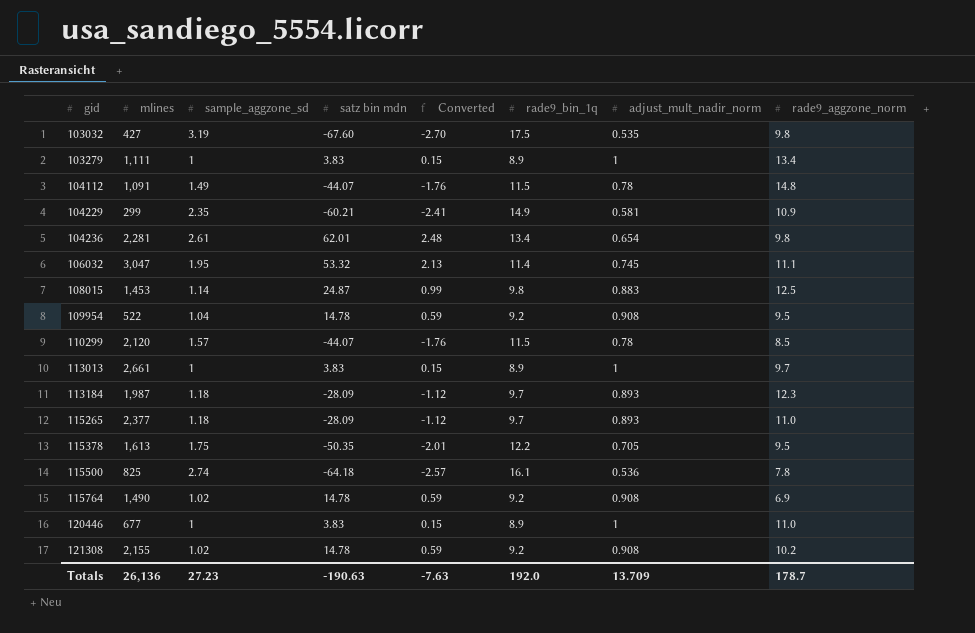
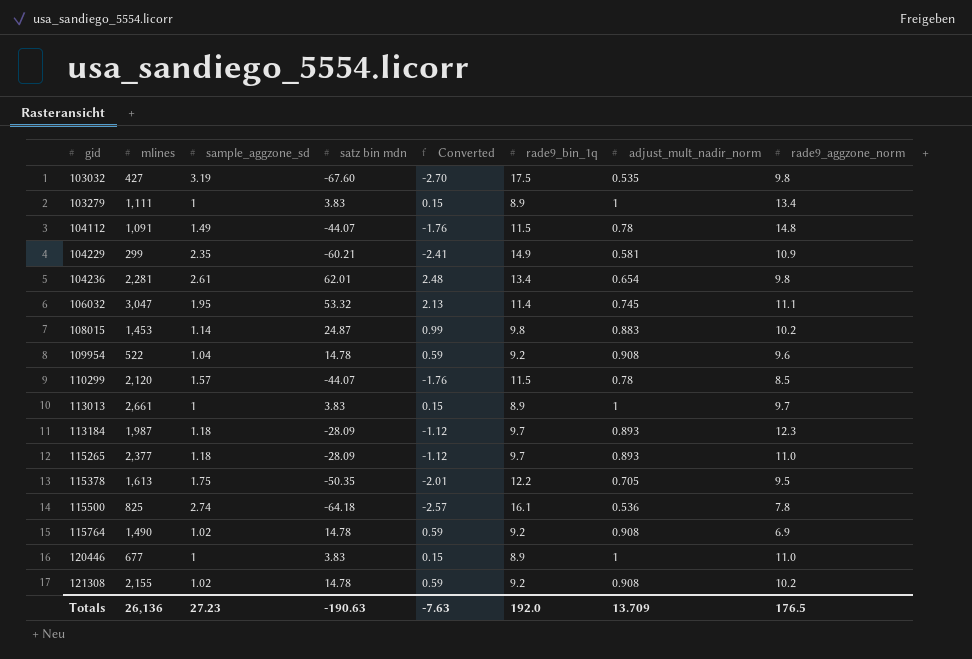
108015 | rade9_aggzone_norm: 12.5 -> 10.2
109954 | rade9_aggzone_norm: 9.5 -> 9.6
Totals | rade9_aggzone_norm: 178.7 -> 176.5

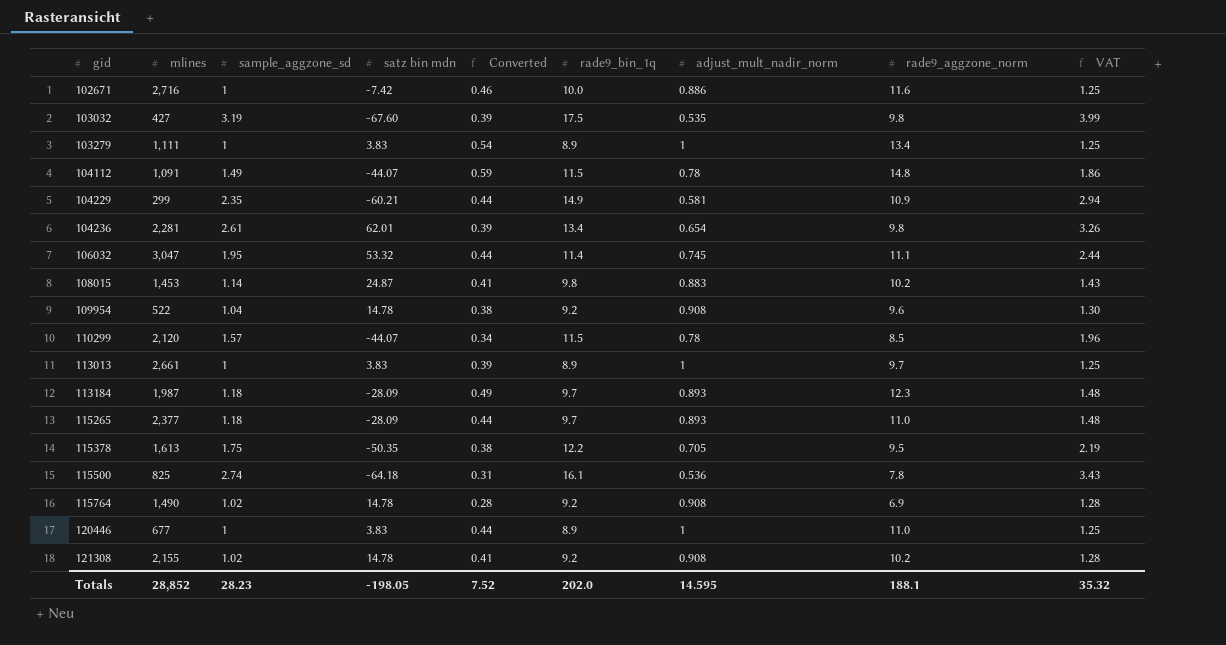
column Converted | formula: [satz bin mdn] * 0.04 -> [rade9_aggzone_norm] * 0.04
column VAT | formula: none -> [sample_aggzone_sd] * 1.25
row 102671: none -> 2,716 | 1 | -7.42 | 0.46 | 10.0 | 0.886 | 11.6 | 1.25
Totals | mlines: 26,136 -> 28,852
Totals | sample_aggzone_sd: 27.23 -> 28.23
Totals | satz bin mdn: -190.63 -> -198.05
Totals | Converted: -7.63 -> 7.52
Totals | rade9_bin_1q: 192.0 -> 202.0
Totals | adjust_mult_nadir_norm: 13.709 -> 14.595
Totals | rade9_aggzone_norm: 176.5 -> 188.1

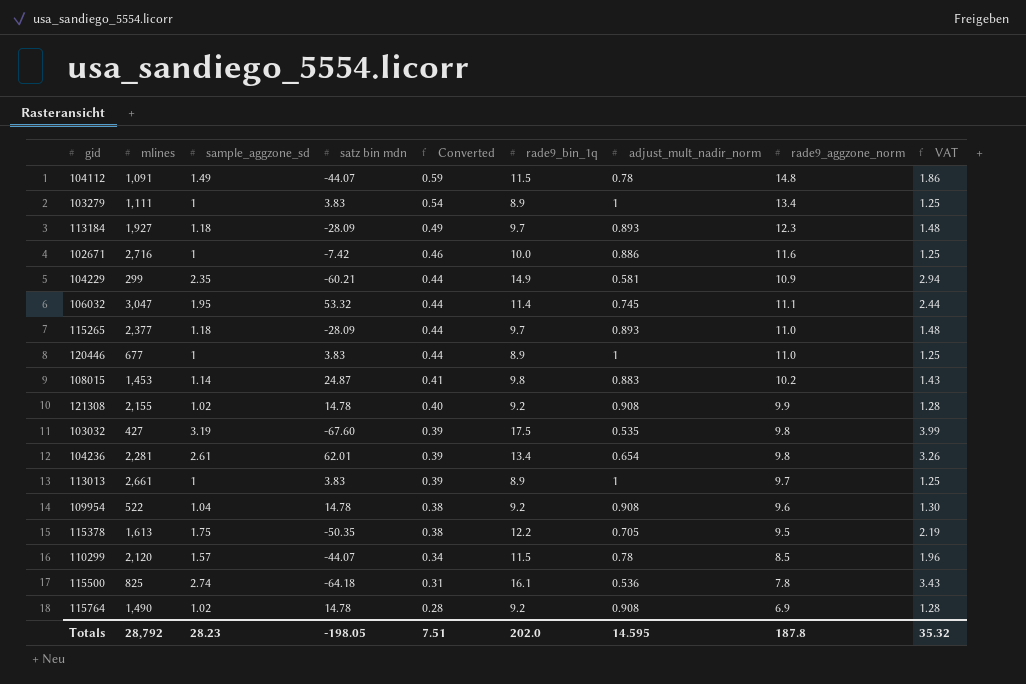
row order: gid ascending -> Converted descending
113184 | mlines: 1,987 -> 1,927
121308 | Converted: 0.41 -> 0.40
121308 | rade9_aggzone_norm: 10.2 -> 9.9
Totals | mlines: 28,852 -> 28,792
Totals | Converted: 7.52 -> 7.51
Totals | rade9_aggzone_norm: 188.1 -> 187.8

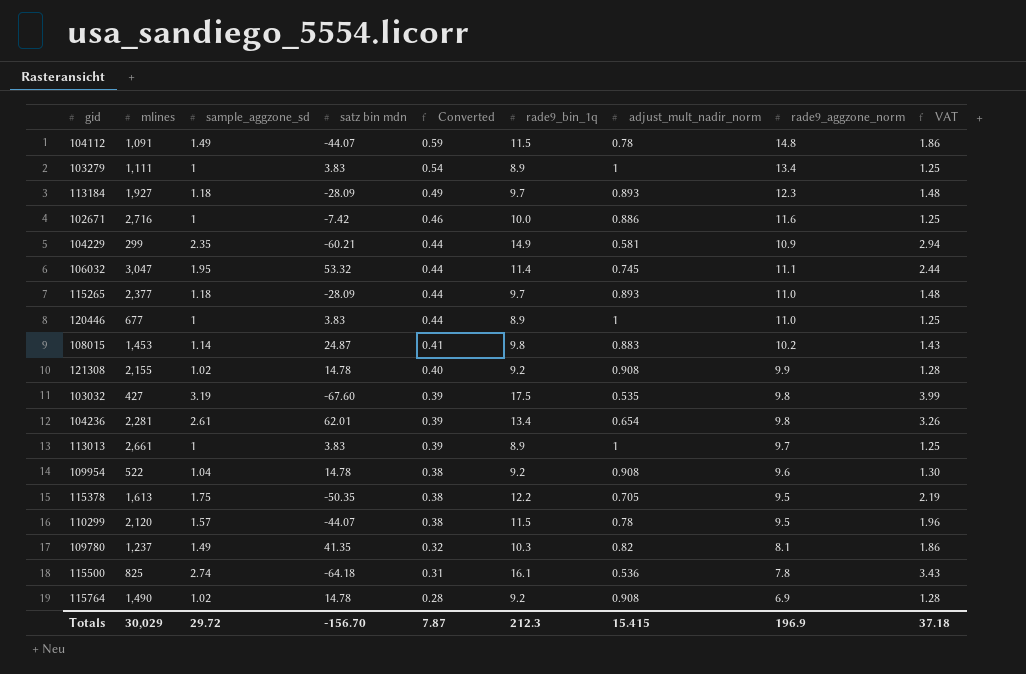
110299 | Converted: 0.34 -> 0.38
110299 | rade9_aggzone_norm: 8.5 -> 9.5
row 109780: none -> 1,237 | 1.49 | 41.35 | 0.32 | 10.3 | 0.82 | 8.1 | 1.86
Totals | mlines: 28,792 -> 30,029
Totals | sample_aggzone_sd: 28.23 -> 29.72
Totals | satz bin mdn: -198.05 -> -156.70
Totals | Converted: 7.51 -> 7.87
Totals | rade9_bin_1q: 202.0 -> 212.3
Totals | adjust_mult_nadir_norm: 14.595 -> 15.415
Totals | rade9_aggzone_norm: 187.8 -> 196.9
Totals | VAT: 35.32 -> 37.18

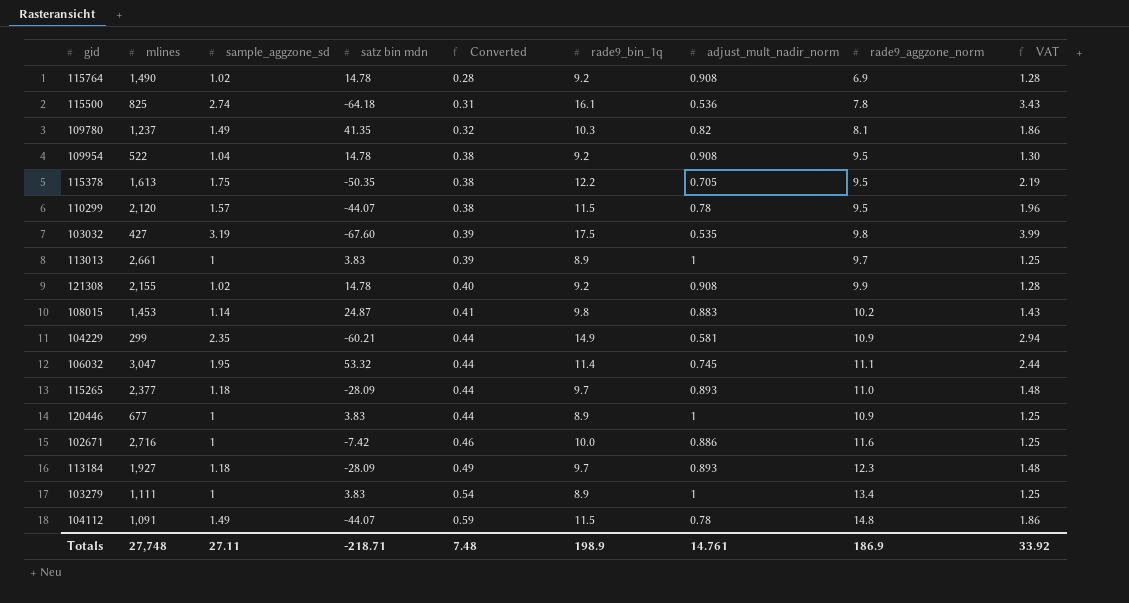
row order: Converted descending -> Converted ascending
row 104236: 2,281 | 2.61 | 62.01 | 0.39 | 13.4 | 0.654 | 9.8 | 3.26 -> none
109954 | rade9_aggzone_norm: 9.6 -> 9.5
120446 | rade9_aggzone_norm: 11.0 -> 10.9
Totals | mlines: 30,029 -> 27,748
Totals | sample_aggzone_sd: 29.72 -> 27.11
Totals | satz bin mdn: -156.70 -> -218.71
Totals | Converted: 7.87 -> 7.48
Totals | rade9_bin_1q: 212.3 -> 198.9
Totals | adjust_mult_nadir_norm: 15.415 -> 14.761
Totals | rade9_aggzone_norm: 196.9 -> 186.9
Totals | VAT: 37.18 -> 33.92

